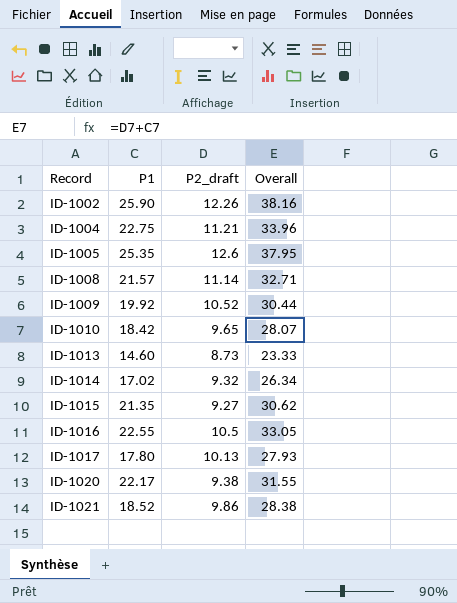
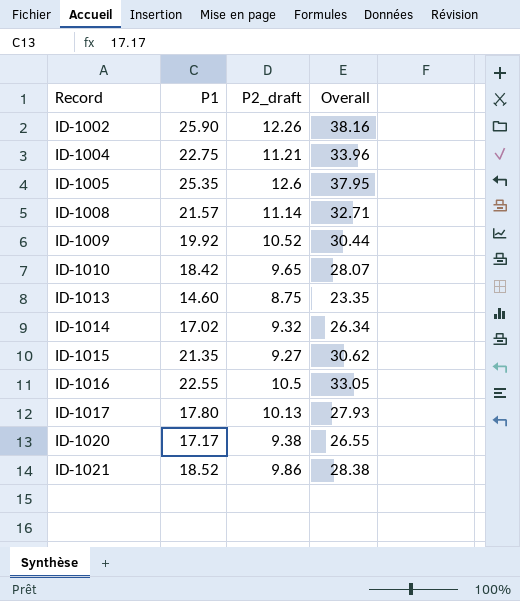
ID-1013 | P2_draft: 8.73 -> 8.75
ID-1013 | Overall: 23.33 -> 23.35
ID-1020 | P1: 22.17 -> 17.17
ID-1020 | Overall: 31.55 -> 26.55

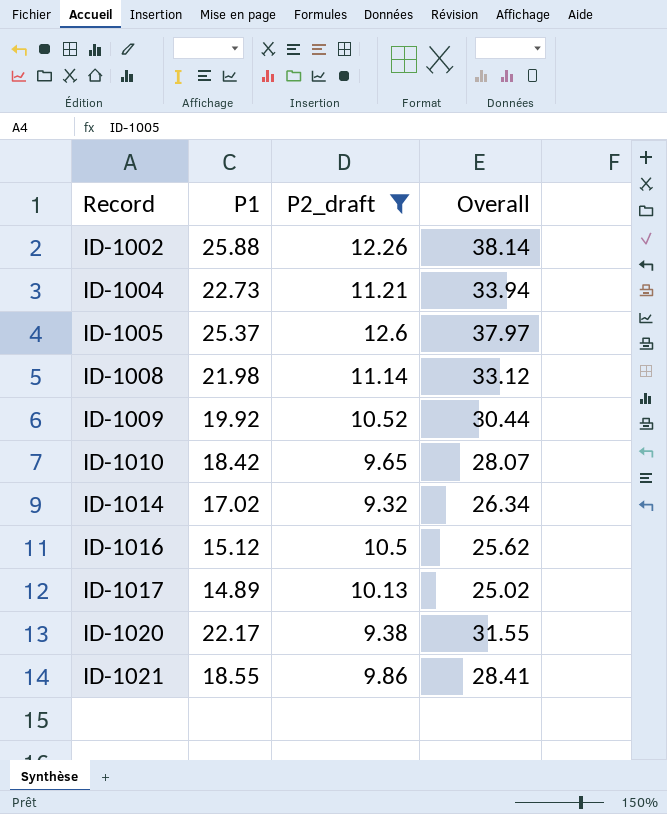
filter: none -> P2_draft >= 9.32
ID-1002 | P1: 25.90 -> 25.88
ID-1002 | Overall: 38.16 -> 38.14
ID-1004 | P1: 22.75 -> 22.73
ID-1004 | Overall: 33.96 -> 33.94
ID-1005 | P1: 25.35 -> 25.37
ID-1005 | Overall: 37.95 -> 37.97
ID-1008 | P1: 21.57 -> 21.98
ID-1008 | Overall: 32.71 -> 33.12
ID-1016 | P1: 22.55 -> 15.12
ID-1016 | Overall: 33.05 -> 25.62
ID-1017 | P1: 17.80 -> 14.89
ID-1017 | Overall: 27.93 -> 25.02
ID-1020 | P1: 17.17 -> 22.17
ID-1020 | Overall: 26.55 -> 31.55
ID-1021 | P1: 18.52 -> 18.55
ID-1021 | Overall: 28.38 -> 28.41

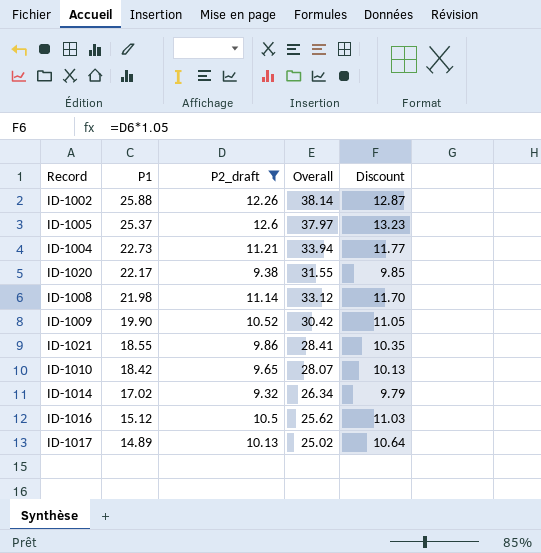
row order: Record ascending -> P1 descending
column Discount | formula: none -> [P2_draft] * 1.05
ID-1009 | P1: 19.92 -> 19.90
ID-1009 | Overall: 30.44 -> 30.42

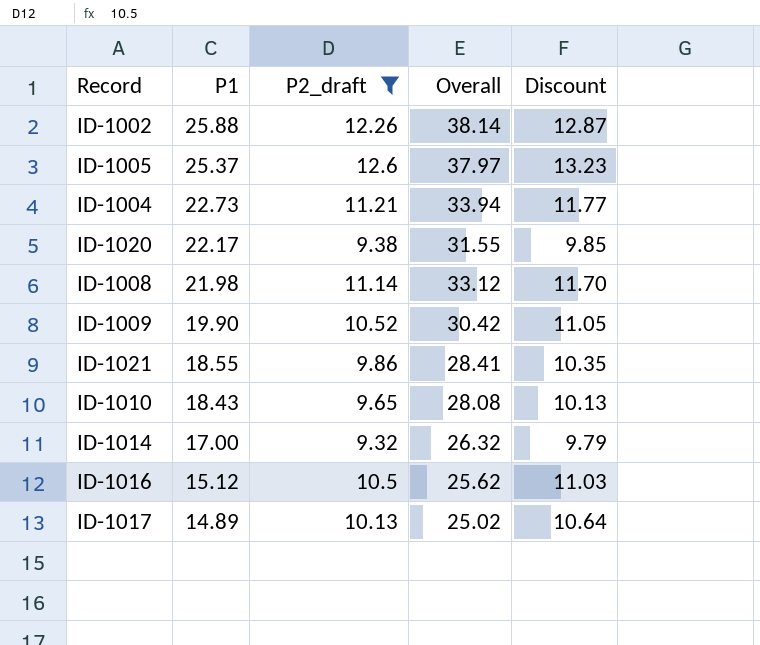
ID-1010 | P1: 18.42 -> 18.43
ID-1010 | Overall: 28.07 -> 28.08
ID-1014 | P1: 17.02 -> 17.00
ID-1014 | Overall: 26.34 -> 26.32

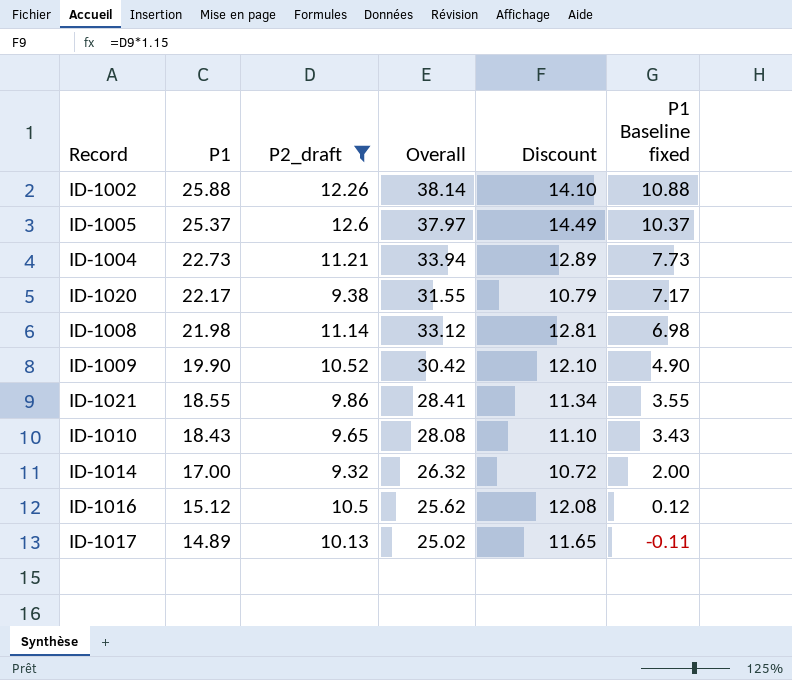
column Discount | formula: [P2_draft] * 1.05 -> [P2_draft] * 1.15
column P1 Baseline fixed | formula: none -> [P1] - 15

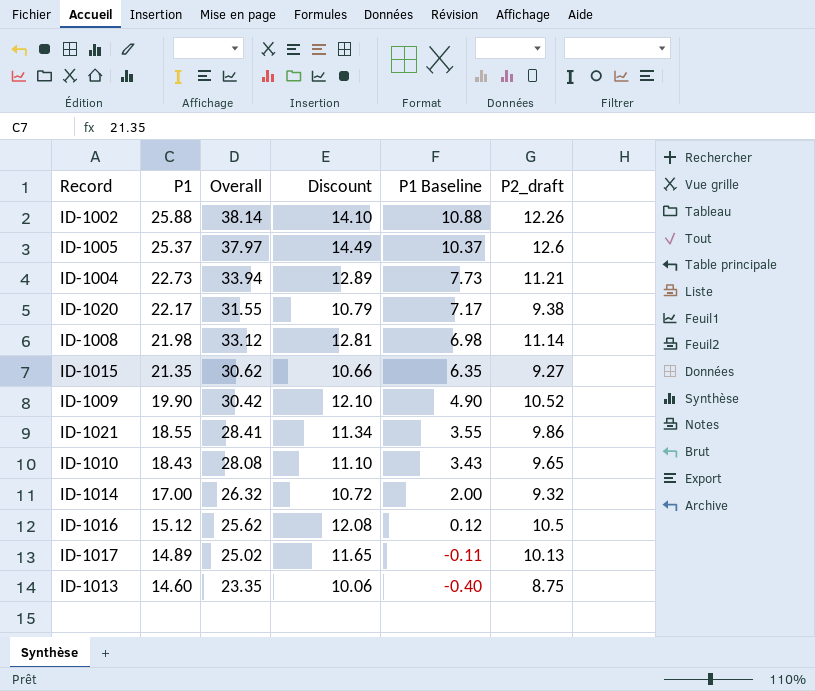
filter: P2_draft >= 9.32 -> none
column name: P1 Baseline fixed -> P1 Baseline
column P2_draft | position: 3 -> 6

